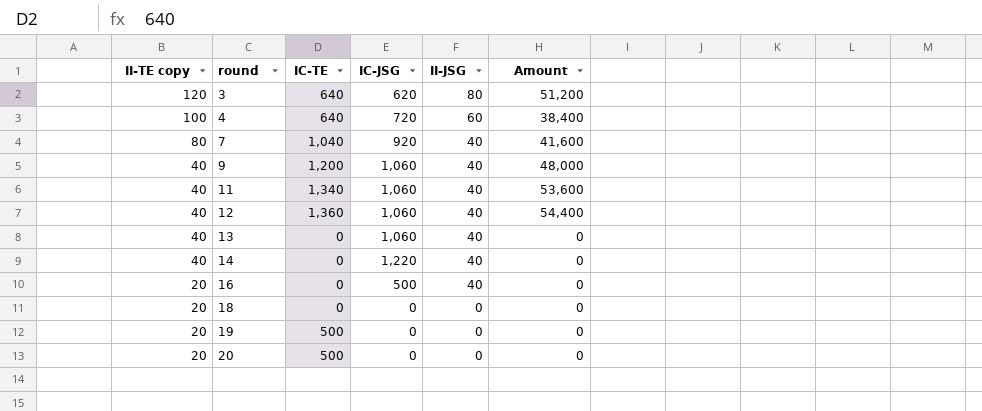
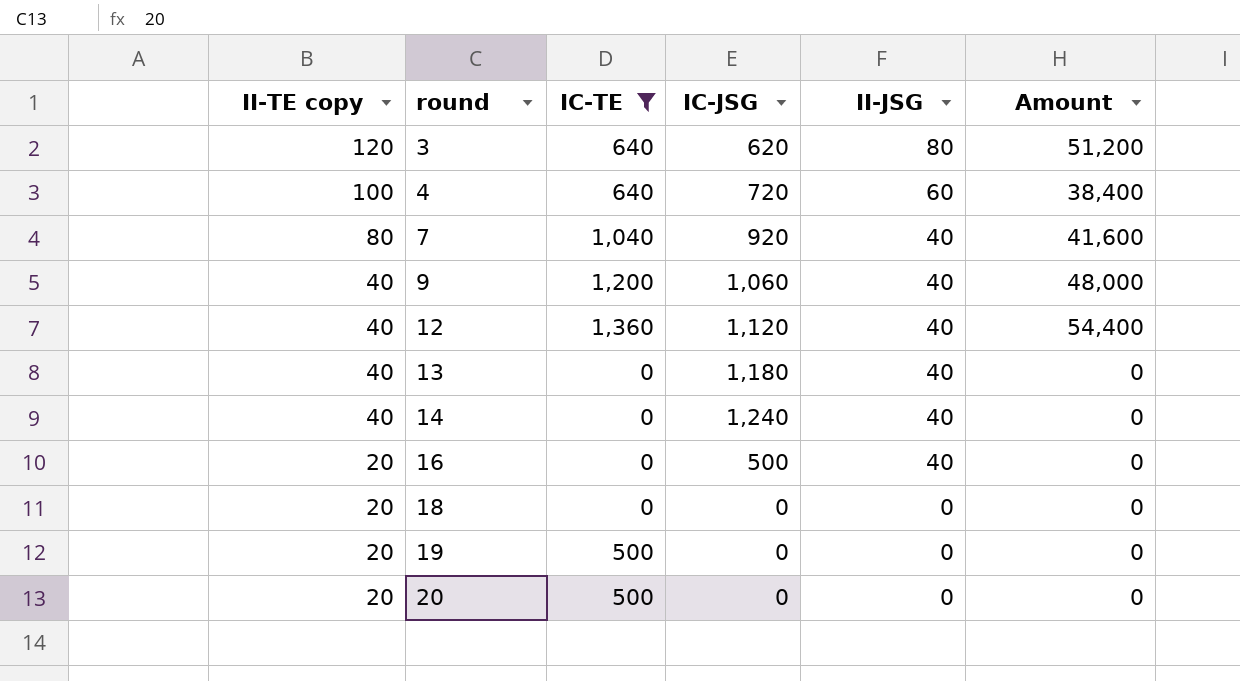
filter: none -> IC-TE != 1,340
12 | IC-JSG: 1,060 -> 1,120
13 | IC-JSG: 1,060 -> 1,180
14 | IC-JSG: 1,220 -> 1,240

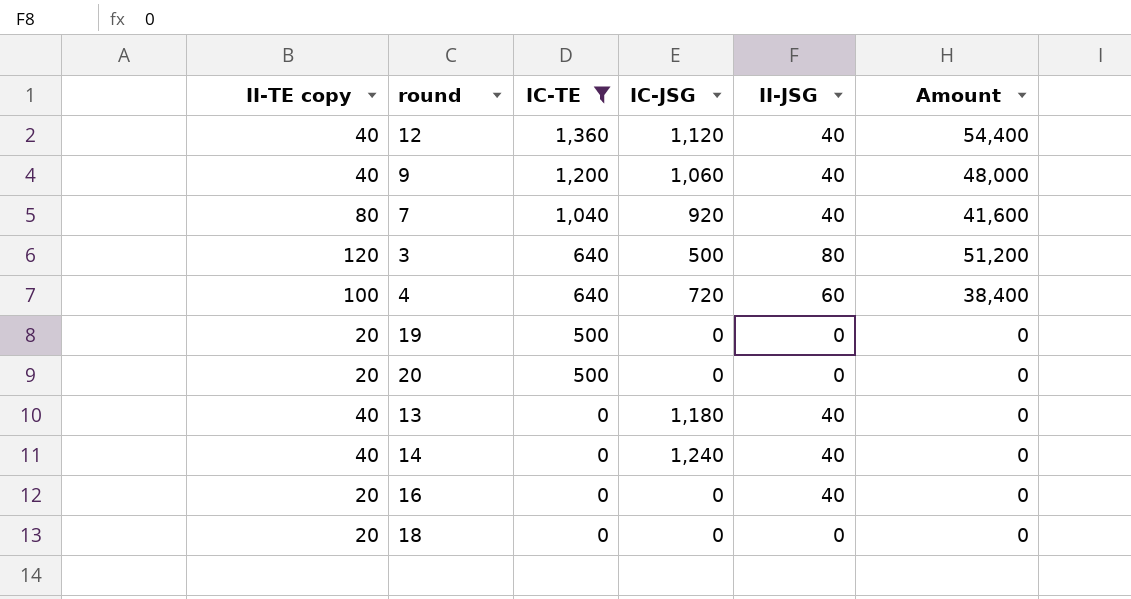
row order: II-TE copy descending -> IC-TE descending
3 | IC-JSG: 620 -> 500
16 | IC-JSG: 500 -> 0

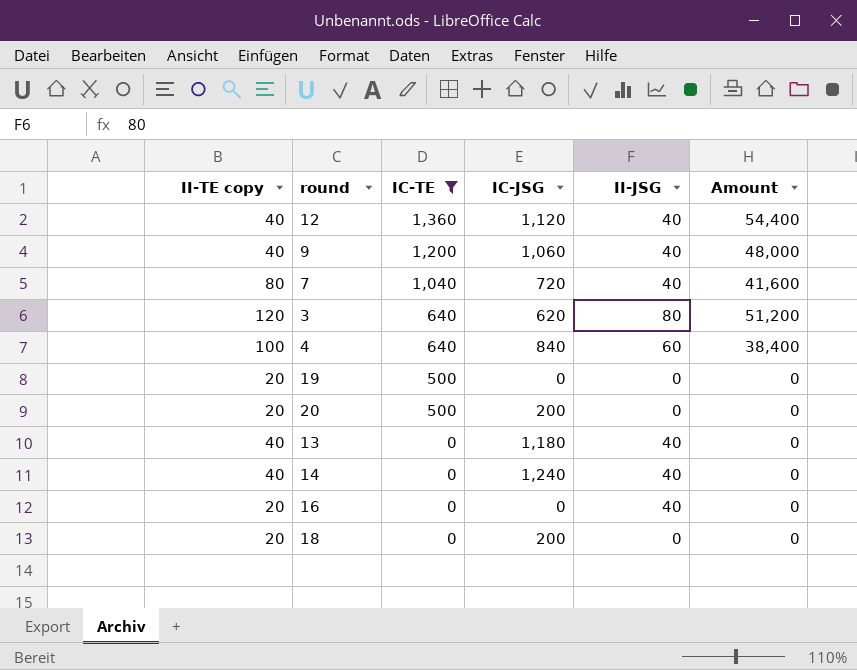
7 | IC-JSG: 920 -> 720
3 | IC-JSG: 500 -> 620
4 | IC-JSG: 720 -> 840
20 | IC-JSG: 0 -> 200
18 | IC-JSG: 0 -> 200

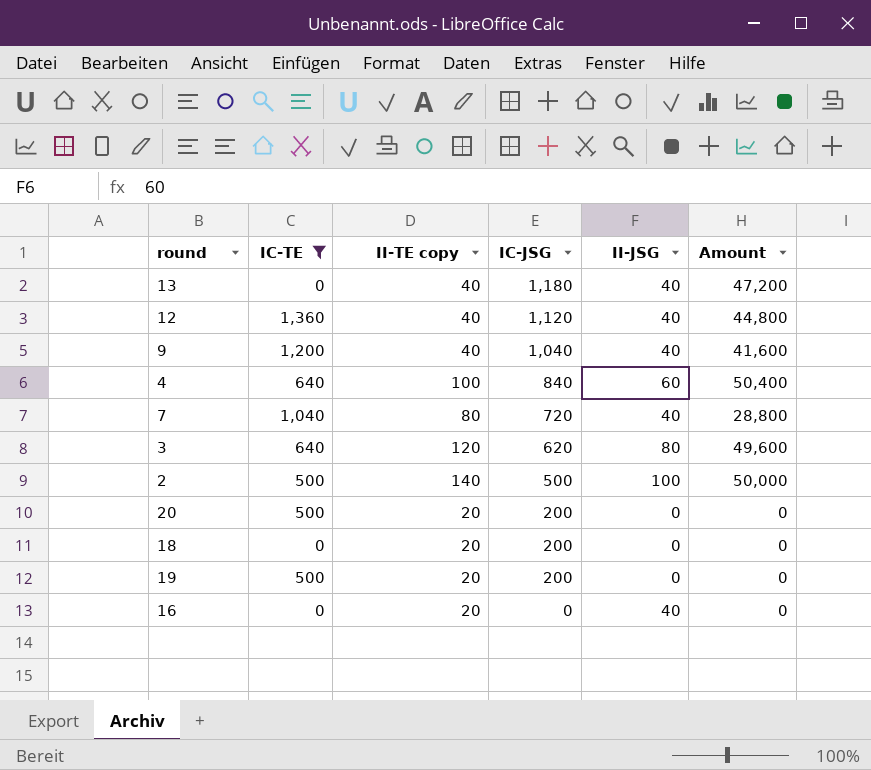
row order: IC-TE descending -> IC-JSG descending
column II-TE copy | position: 1 -> 3
column Amount | formula: [IC-TE] * [II-JSG] -> [IC-JSG] * [II-JSG]
row 14: 40 | 0 | 1,240 | 40 | 0 -> none
9 | IC-JSG: 1,060 -> 1,040
row 2: none -> 500 | 140 | 500 | 100 | 50,000
19 | IC-JSG: 0 -> 200

